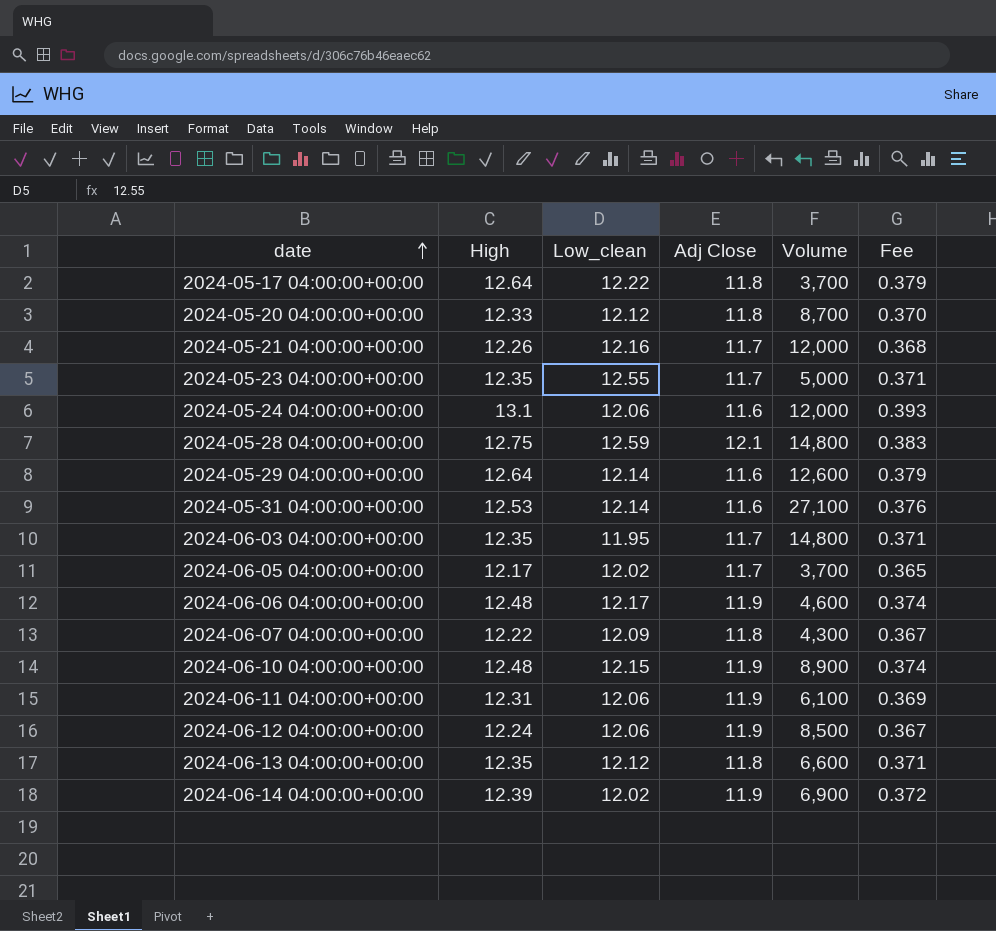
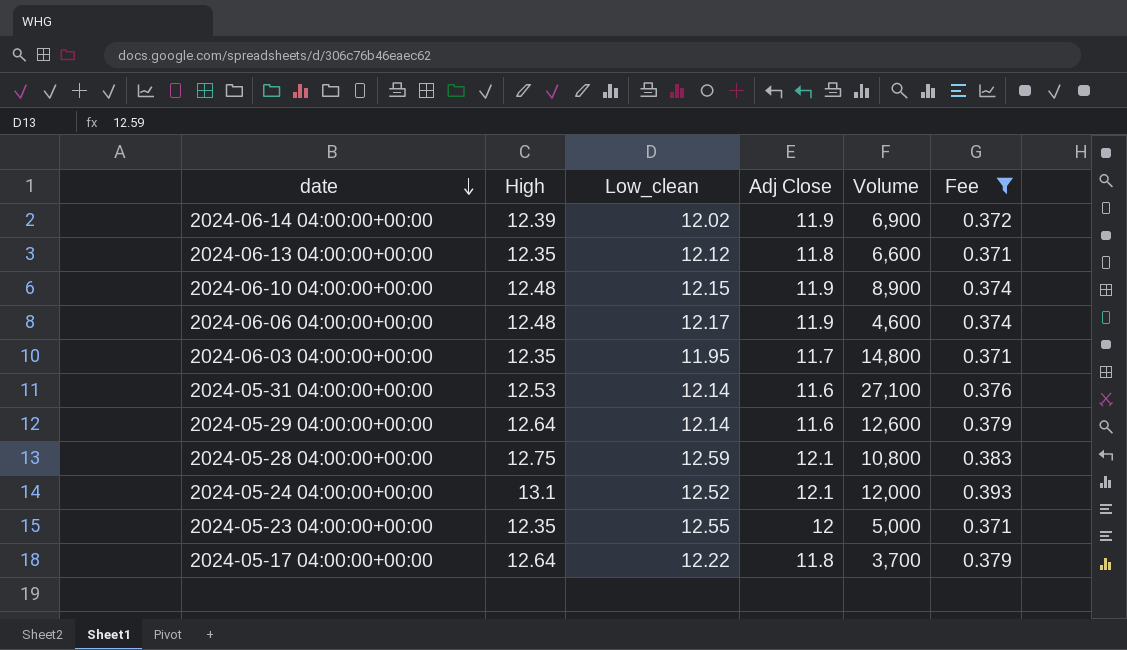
filter: none -> Fee >= 0.371
row order: date ascending -> date descending
2024-05-28 04:00:00+00:00 | Volume: 14,800 -> 10,800
2024-05-24 04:00:00+00:00 | Low_clean: 12.06 -> 12.52
2024-05-24 04:00:00+00:00 | Adj Close: 11.6 -> 12.1
2024-05-23 04:00:00+00:00 | Adj Close: 11.7 -> 12

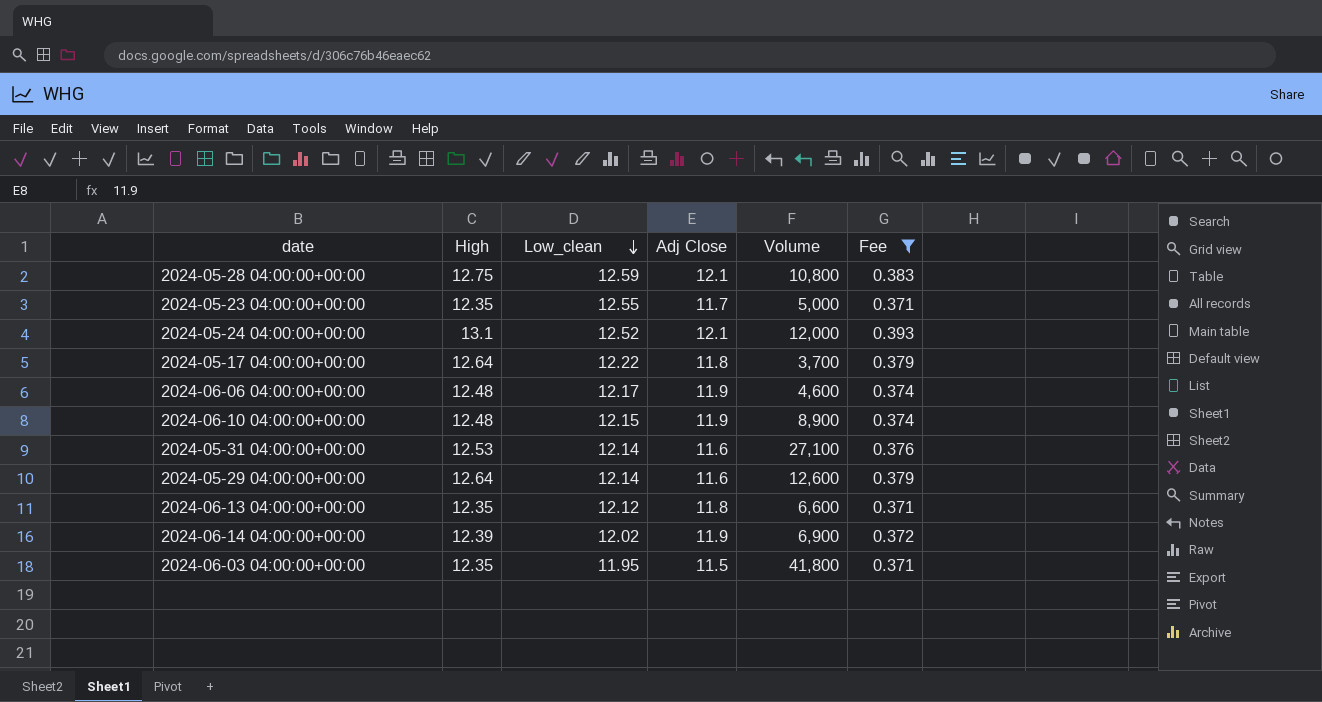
row order: date descending -> Low_clean descending
2024-05-23 04:00:00+00:00 | Adj Close: 12 -> 11.7
2024-06-03 04:00:00+00:00 | Adj Close: 11.7 -> 11.5
2024-06-03 04:00:00+00:00 | Volume: 14,800 -> 41,800

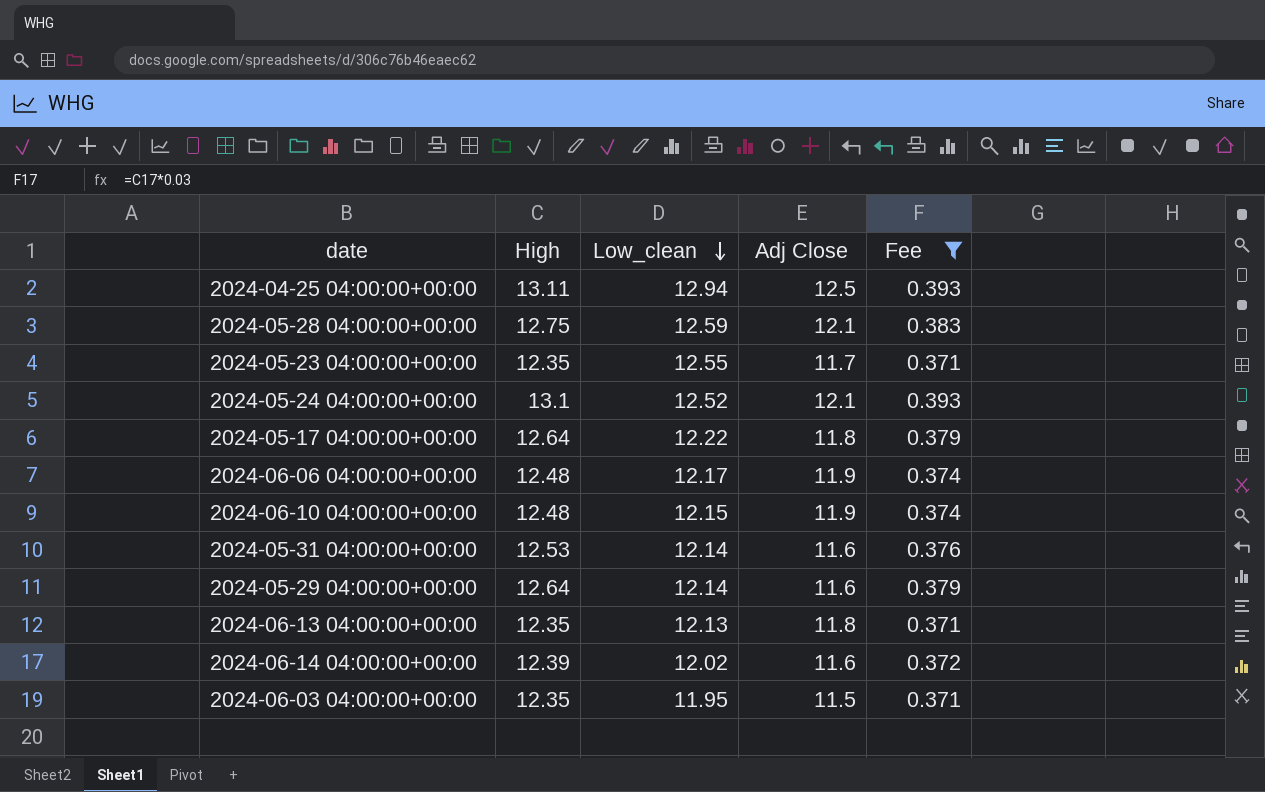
column Volume | position: 5 -> none
row 2024-04-25 04:00:00+00:00: none -> 13.11 | 12.94 | 12.5 | 0.393
2024-06-13 04:00:00+00:00 | Low_clean: 12.12 -> 12.13
2024-06-14 04:00:00+00:00 | Adj Close: 11.9 -> 11.6

